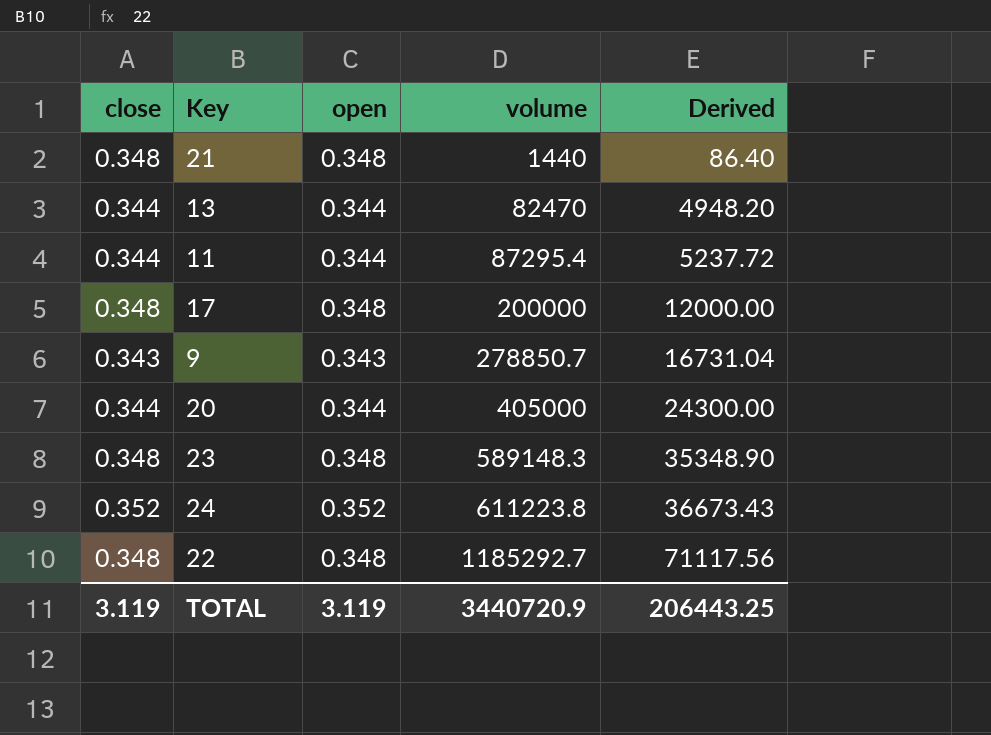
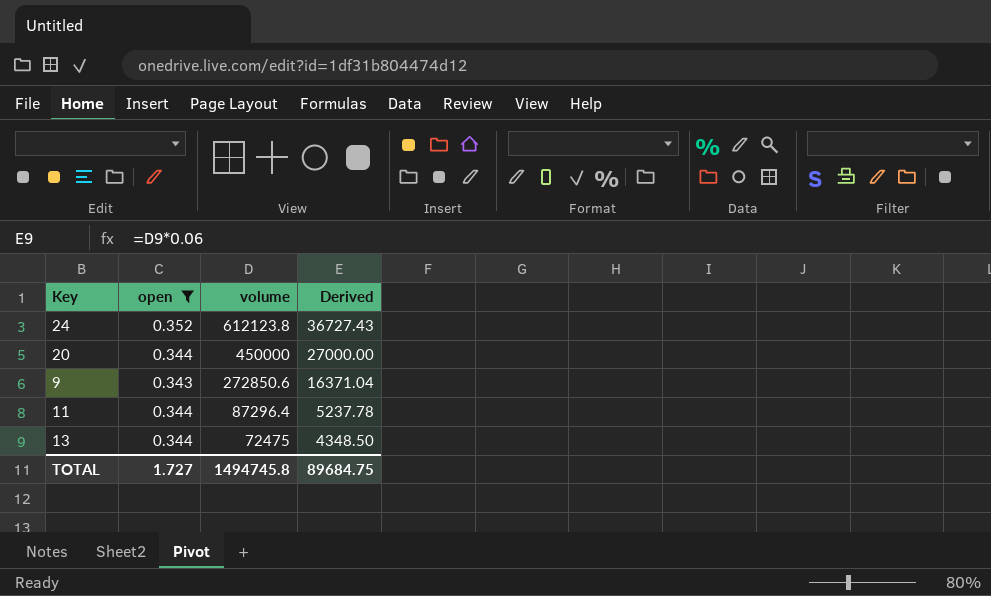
filter: none -> open != 0.348
row order: volume ascending -> volume descending
column close | position: 1 -> none
24 | volume: 611223.8 -> 612123.8
24 | Derived: 36673.43 -> 36727.43
20 | volume: 405000 -> 450000
20 | Derived: 24300.00 -> 27000.00
9 | volume: 278850.7 -> 272850.6
9 | Derived: 16731.04 -> 16371.04
11 | volume: 87295.4 -> 87296.4
11 | Derived: 5237.72 -> 5237.78
13 | volume: 82470 -> 72475
13 | Derived: 4948.20 -> 4348.50
TOTAL | open: 3.119 -> 1.727
TOTAL | volume: 3440720.9 -> 1494745.8
TOTAL | Derived: 206443.25 -> 89684.75

